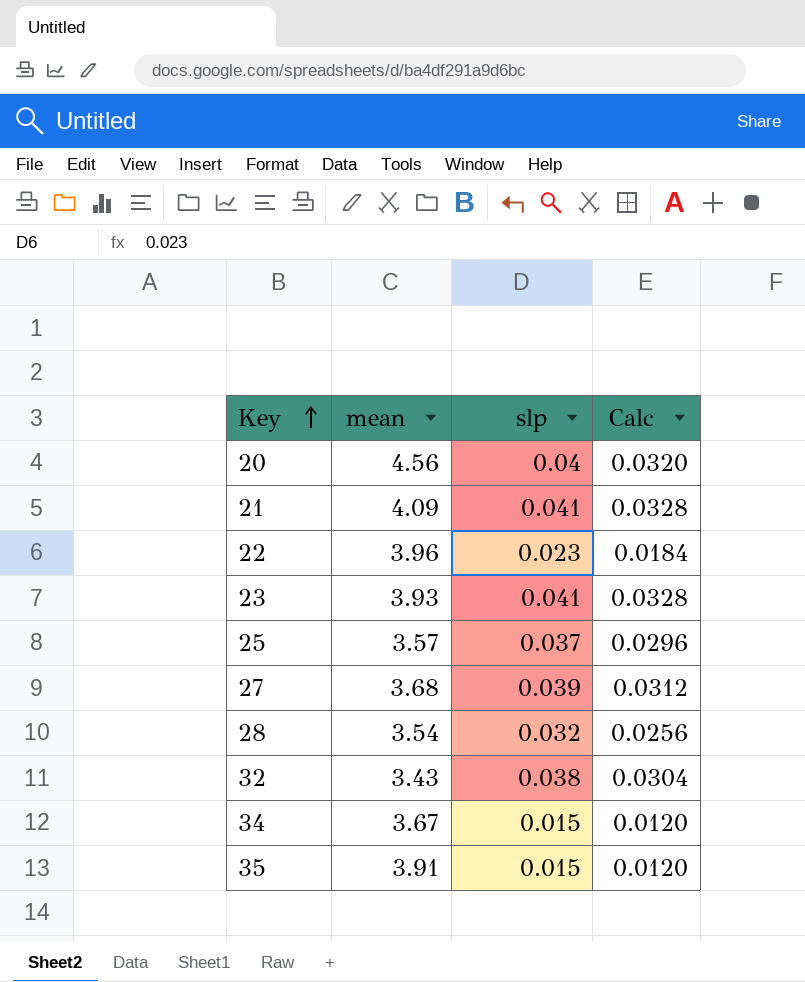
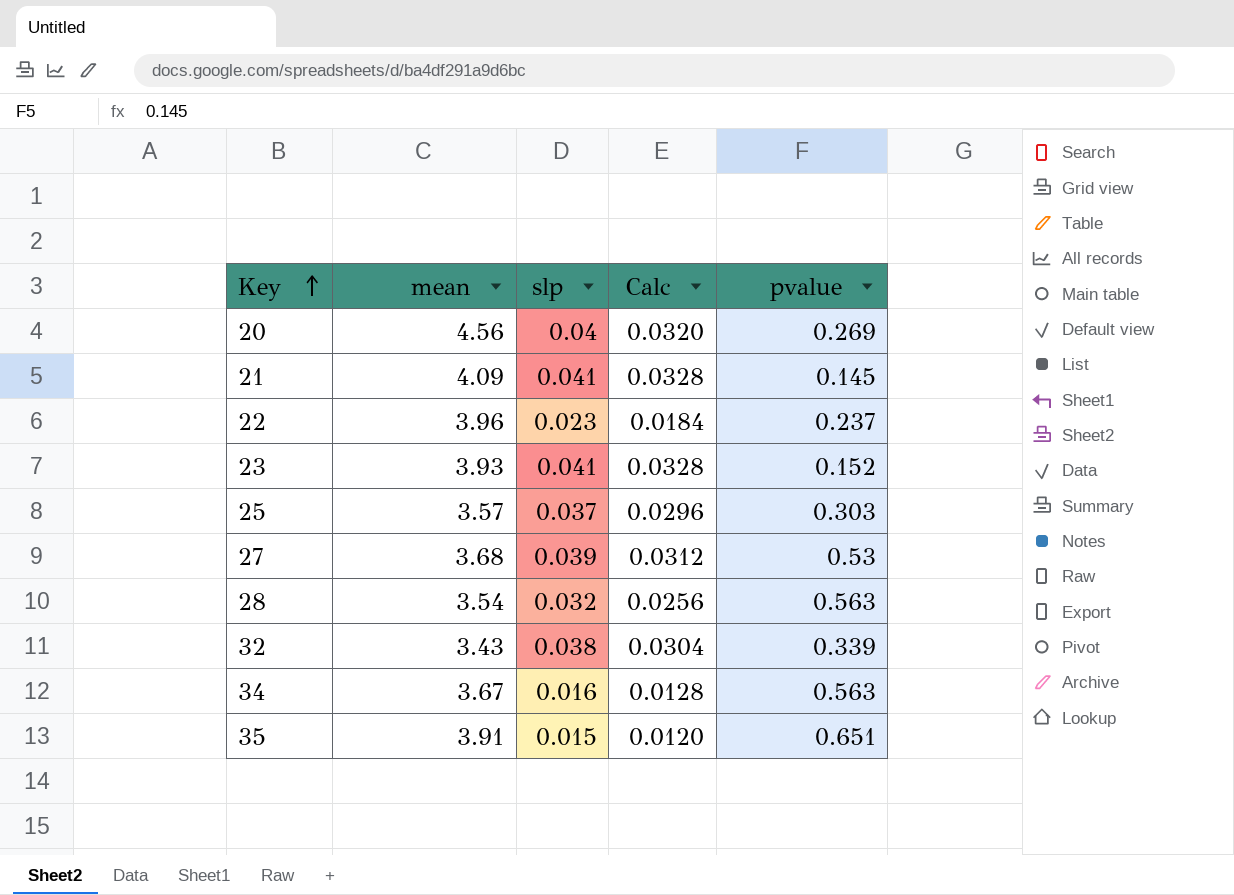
column pvalue | position: none -> 5
34 | slp: 0.015 -> 0.016
34 | Calc: 0.0120 -> 0.0128

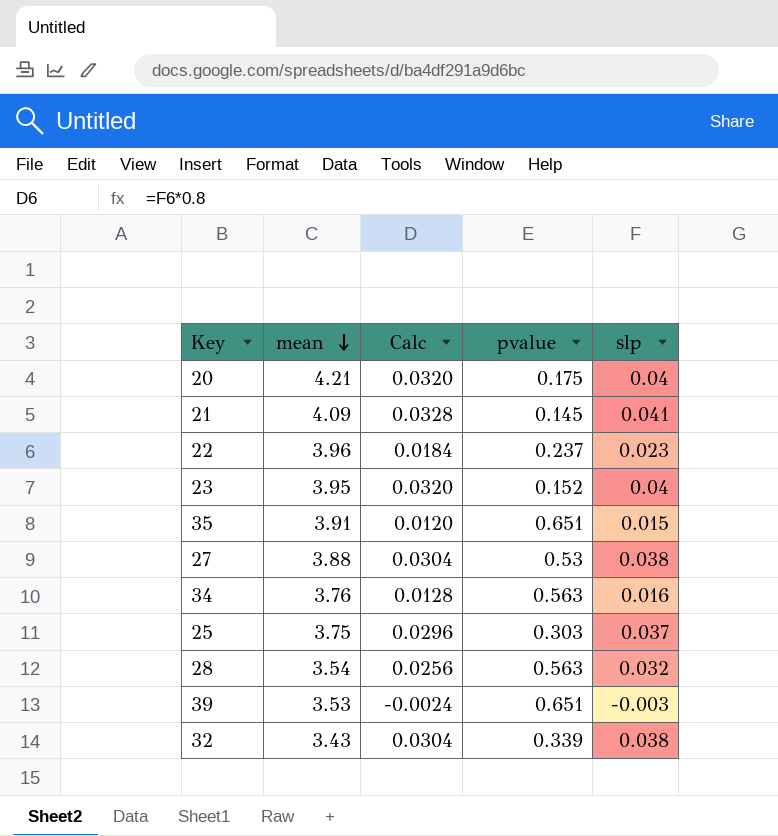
row order: Key ascending -> mean descending
column slp | position: 3 -> 5
20 | mean: 4.56 -> 4.21
20 | pvalue: 0.269 -> 0.175
23 | mean: 3.93 -> 3.95
23 | Calc: 0.0328 -> 0.0320
23 | slp: 0.041 -> 0.04
27 | mean: 3.68 -> 3.88
27 | Calc: 0.0312 -> 0.0304
27 | slp: 0.039 -> 0.038
34 | mean: 3.67 -> 3.76
25 | mean: 3.57 -> 3.75
row 39: none -> 3.53 | -0.0024 | 0.651 | -0.003

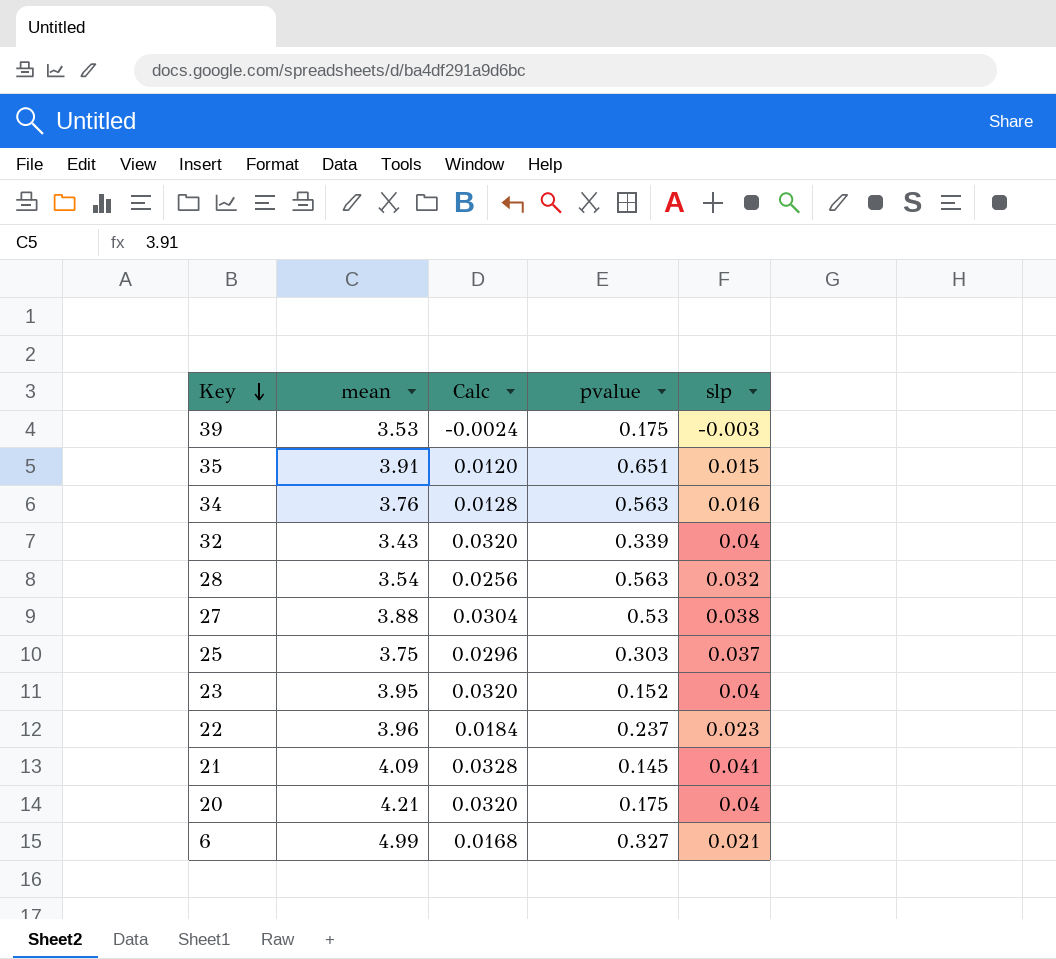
row order: mean descending -> Key descending
39 | pvalue: 0.651 -> 0.175
32 | Calc: 0.0304 -> 0.0320
32 | slp: 0.038 -> 0.04
row 6: none -> 4.99 | 0.0168 | 0.327 | 0.021

